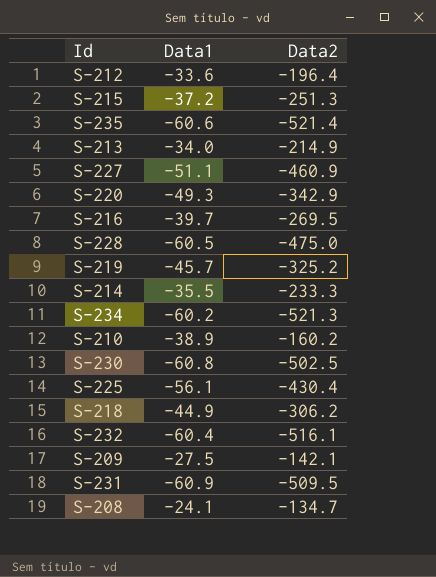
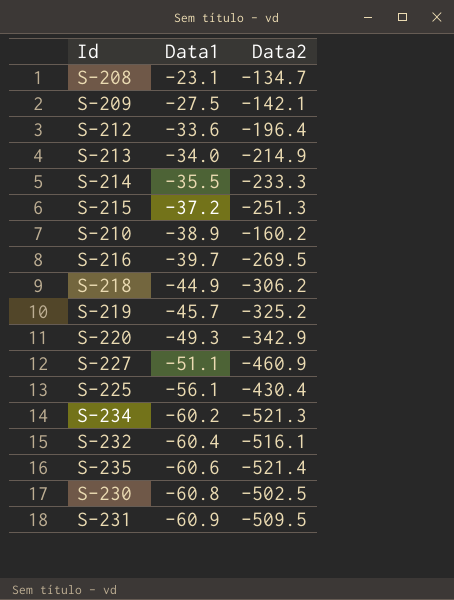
row order: none -> Data1 descending
row S-228: -60.5 | -475.0 -> none
S-208 | Data1: -24.1 -> -23.1

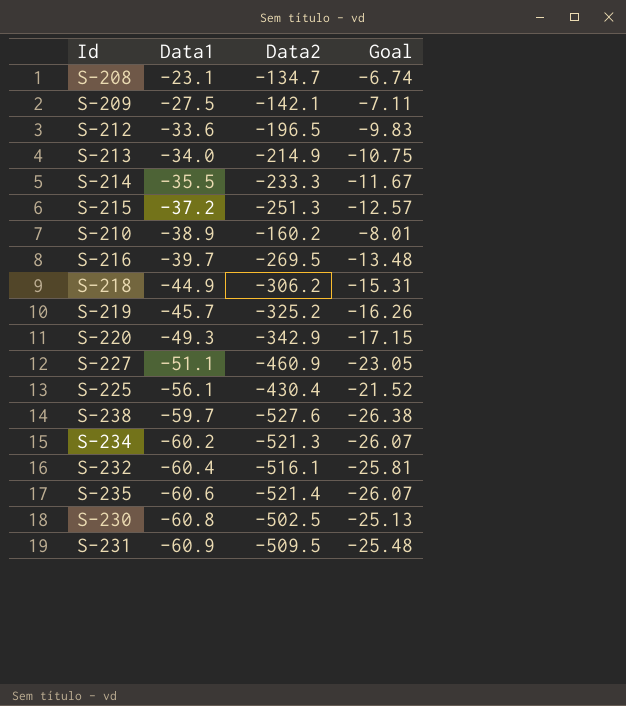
column Goal | formula: none -> [Data2] * 0.05
S-212 | Data2: -196.4 -> -196.5
row S-238: none -> -59.7 | -527.6 | -26.38

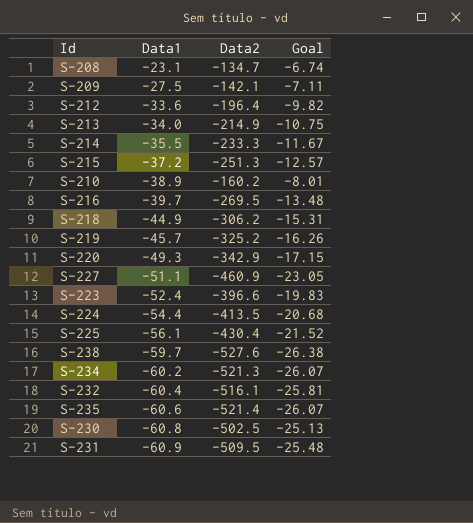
S-212 | Data2: -196.5 -> -196.4
S-212 | Goal: -9.83 -> -9.82
row S-223: none -> -52.4 | -396.6 | -19.83
row S-224: none -> -54.4 | -413.5 | -20.68

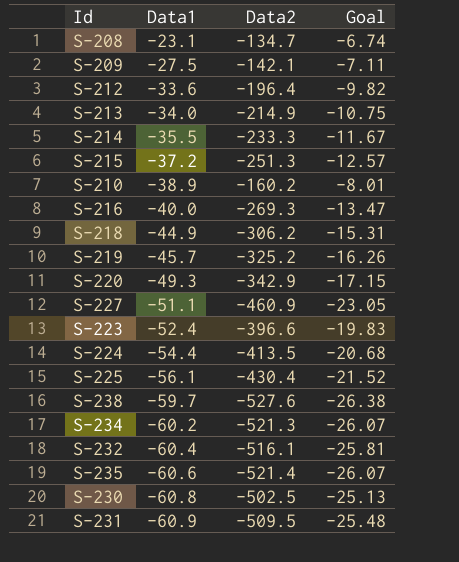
S-216 | Data1: -39.7 -> -40.0
S-216 | Data2: -269.5 -> -269.3
S-216 | Goal: -13.48 -> -13.47

